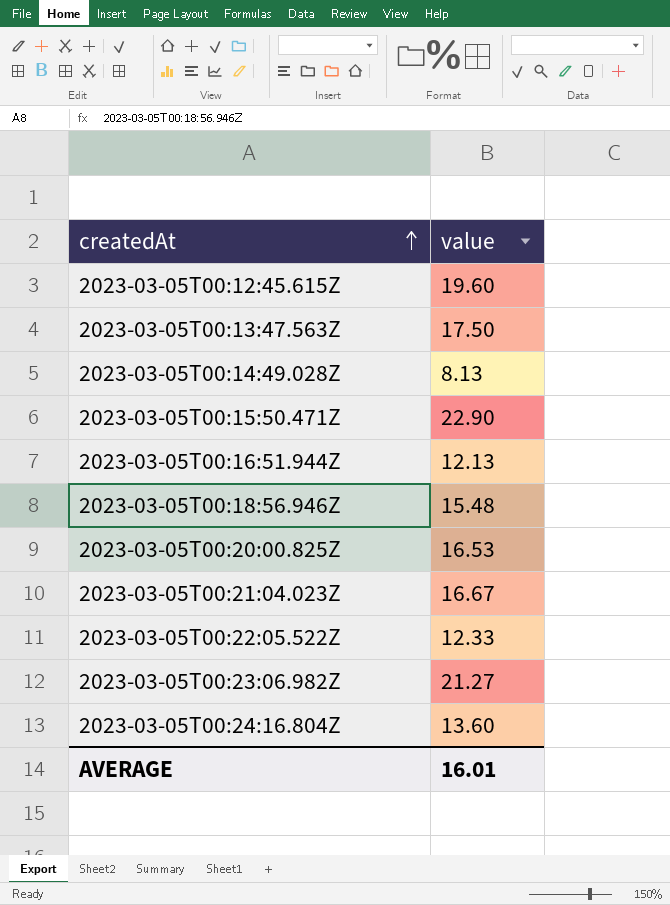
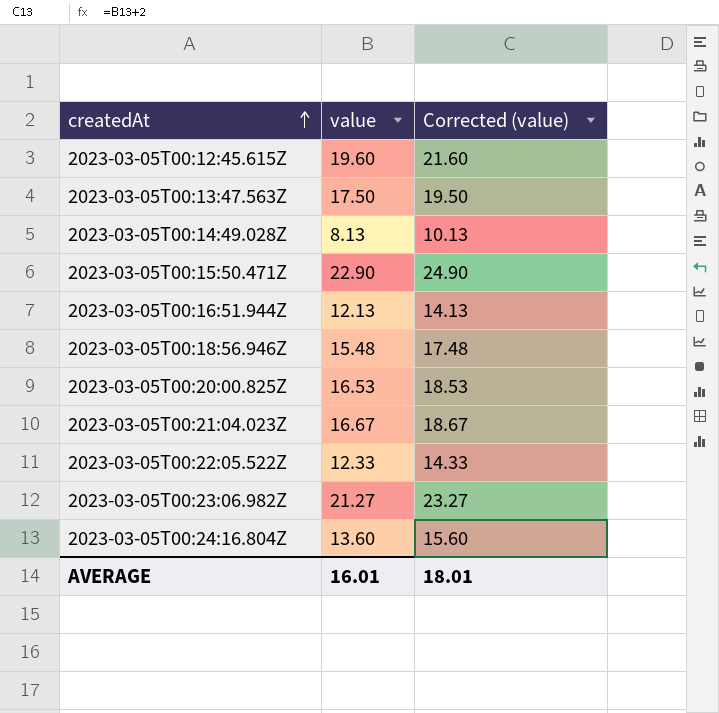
column Corrected (value) | formula: none -> [value] + 2

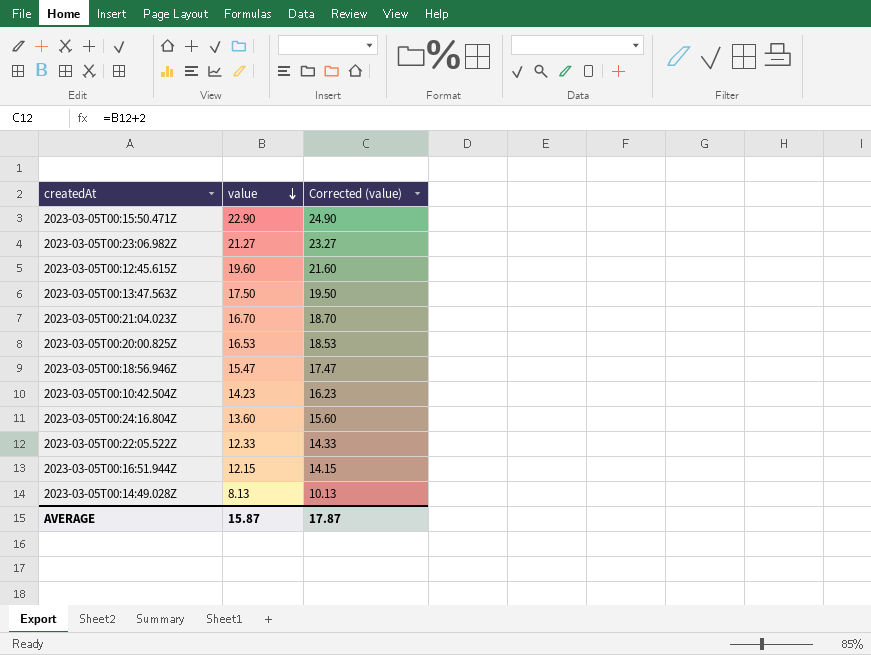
row order: createdAt ascending -> value descending
2023-03-05T00:21:04.023Z | value: 16.67 -> 16.70
2023-03-05T00:21:04.023Z | Corrected (value): 18.67 -> 18.70
2023-03-05T00:18:56.946Z | value: 15.48 -> 15.47
2023-03-05T00:18:56.946Z | Corrected (value): 17.48 -> 17.47
row 2023-03-05T00:10:42.504Z: none -> 14.23 | 16.23
2023-03-05T00:16:51.944Z | value: 12.13 -> 12.15
2023-03-05T00:16:51.944Z | Corrected (value): 14.13 -> 14.15
AVERAGE | value: 16.01 -> 15.87
AVERAGE | Corrected (value): 18.01 -> 17.87

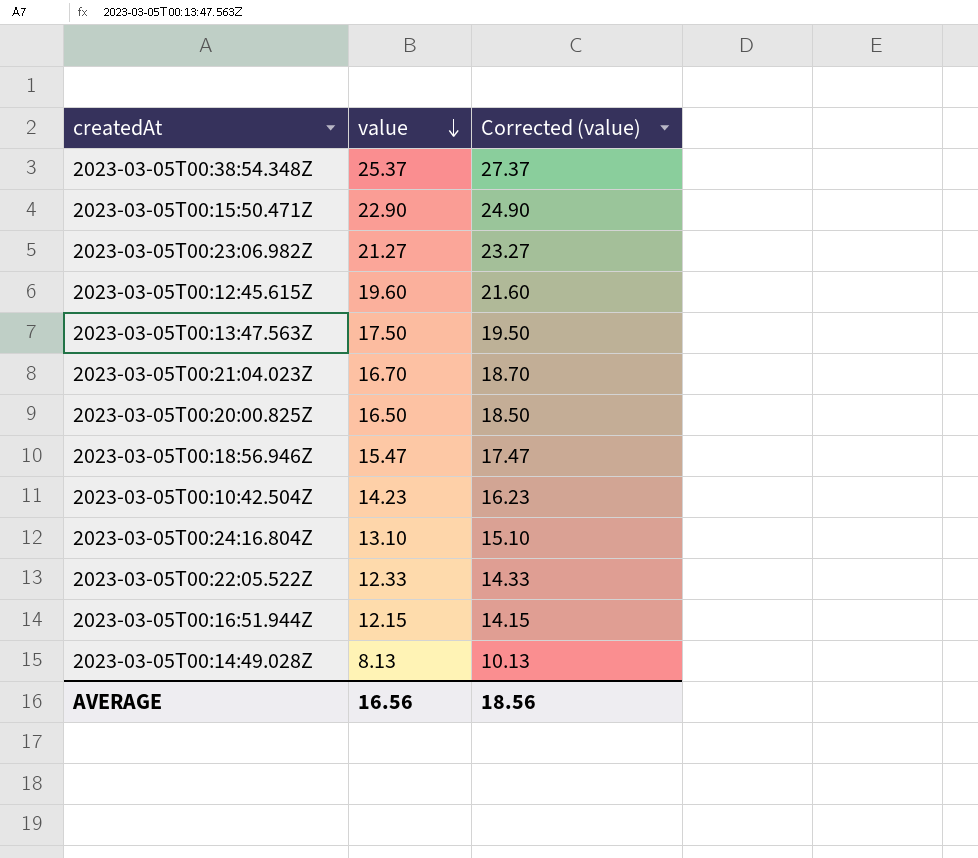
row 2023-03-05T00:38:54.348Z: none -> 25.37 | 27.37
2023-03-05T00:20:00.825Z | value: 16.53 -> 16.50
2023-03-05T00:20:00.825Z | Corrected (value): 18.53 -> 18.50
2023-03-05T00:24:16.804Z | value: 13.60 -> 13.10
2023-03-05T00:24:16.804Z | Corrected (value): 15.60 -> 15.10
AVERAGE | value: 15.87 -> 16.56
AVERAGE | Corrected (value): 17.87 -> 18.56

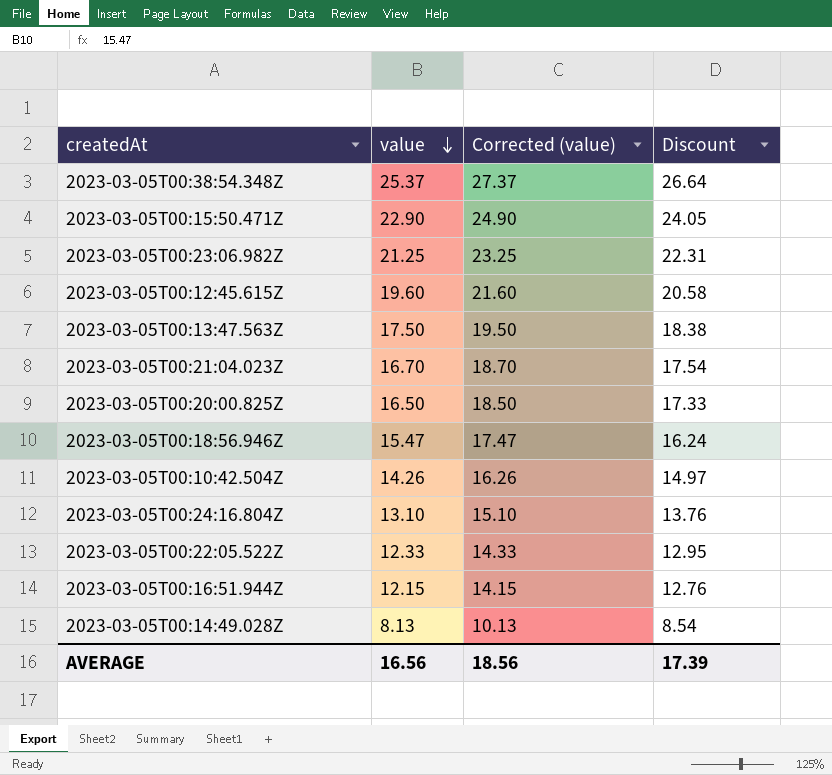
column Discount | formula: none -> [value] * 1.05
2023-03-05T00:23:06.982Z | value: 21.27 -> 21.25
2023-03-05T00:23:06.982Z | Corrected (value): 23.27 -> 23.25
2023-03-05T00:10:42.504Z | value: 14.23 -> 14.26
2023-03-05T00:10:42.504Z | Corrected (value): 16.23 -> 16.26

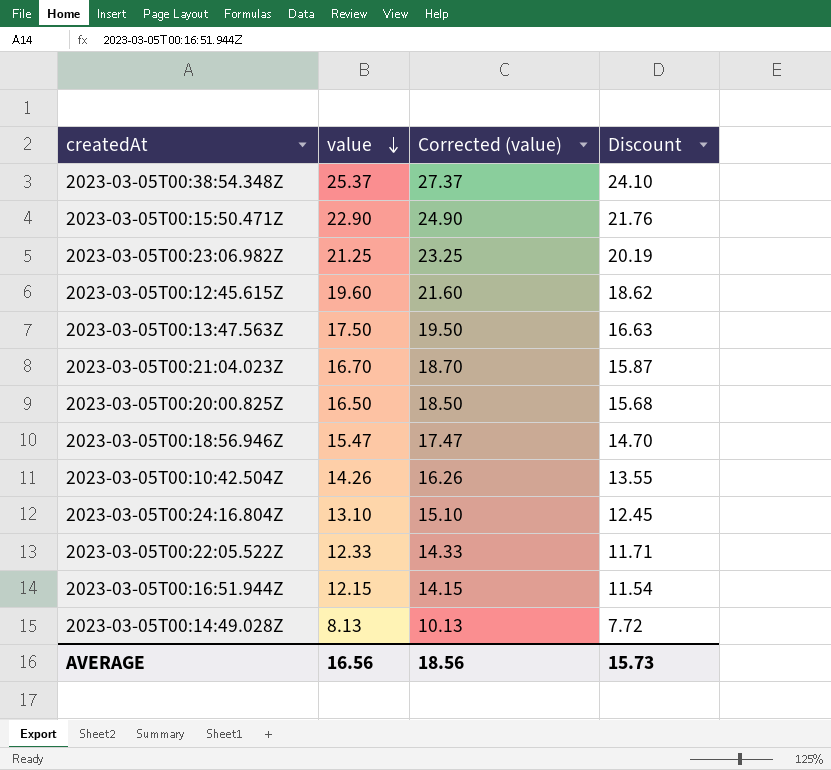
column Discount | formula: [value] * 1.05 -> [value] * 0.95
AVERAGE | Discount: 17.39 -> 15.73

